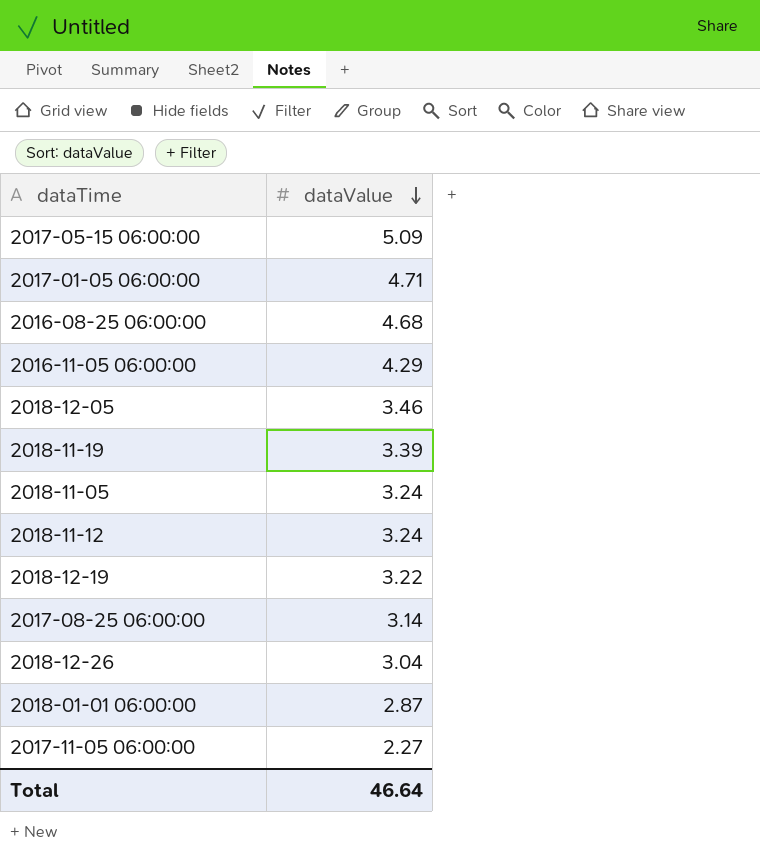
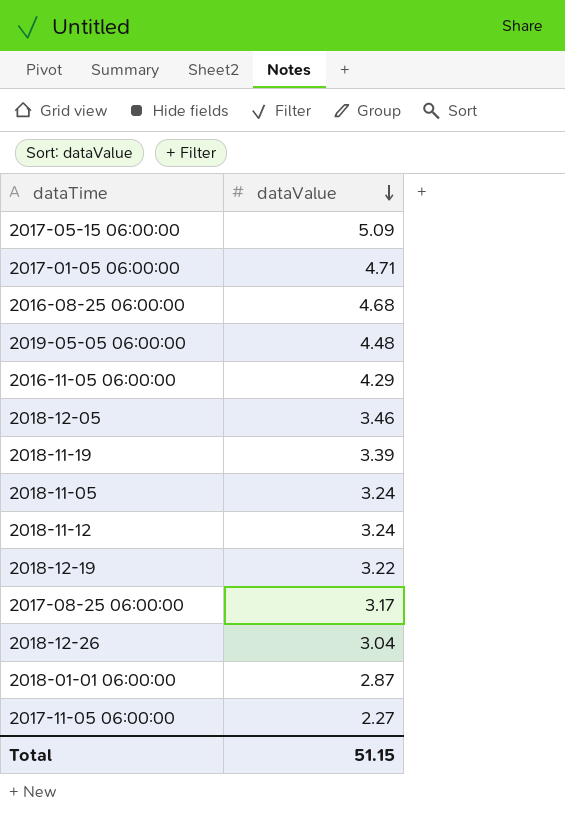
row 2019-05-05 06:00:00: none -> 4.48
2017-08-25 06:00:00 | dataValue: 3.14 -> 3.17
Total | dataValue: 46.64 -> 51.15

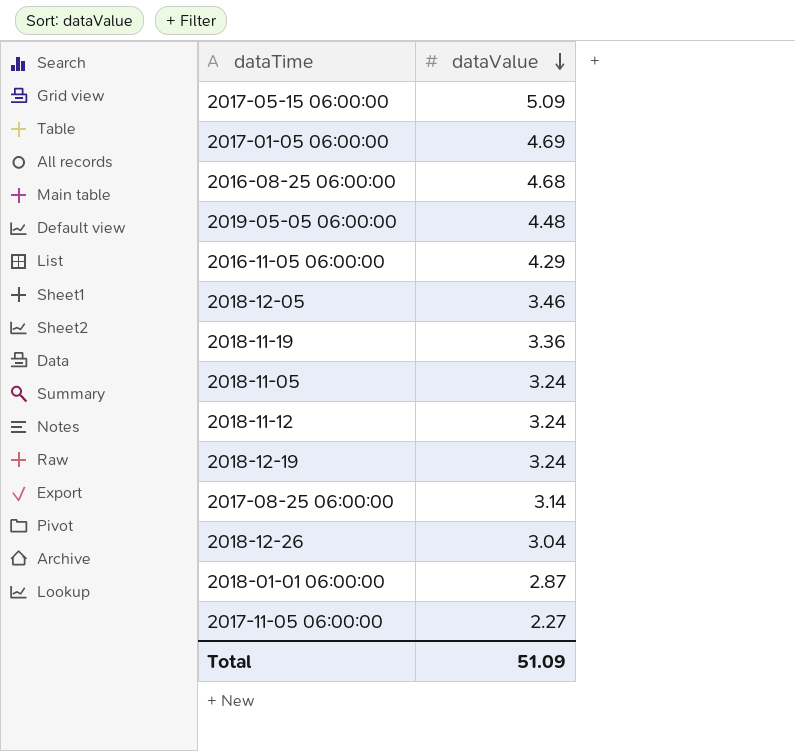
2017-01-05 06:00:00 | dataValue: 4.71 -> 4.69
2018-11-19 | dataValue: 3.39 -> 3.36
2018-12-19 | dataValue: 3.22 -> 3.24
2017-08-25 06:00:00 | dataValue: 3.17 -> 3.14
Total | dataValue: 51.15 -> 51.09

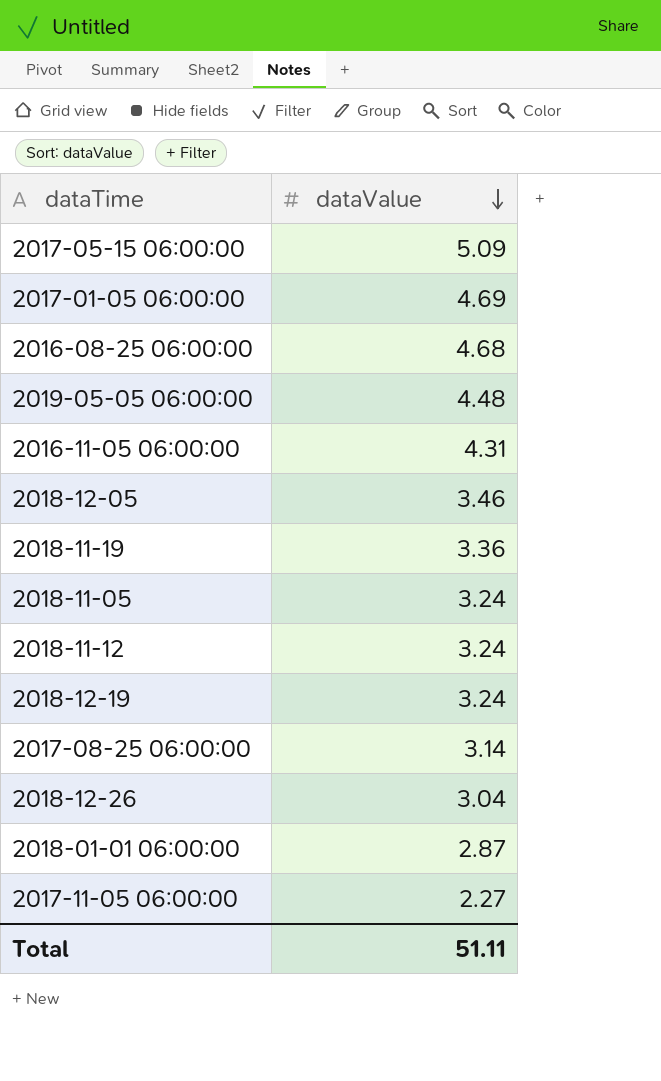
2016-11-05 06:00:00 | dataValue: 4.29 -> 4.31
Total | dataValue: 51.09 -> 51.11

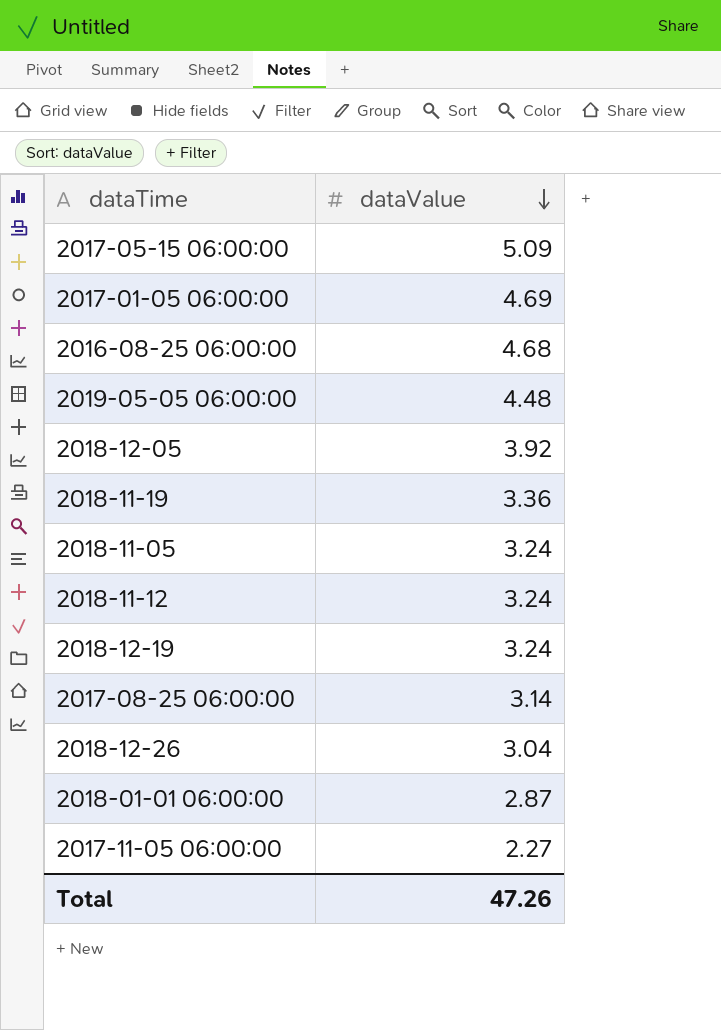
row 2016-11-05 06:00:00: 4.31 -> none
2018-12-05 | dataValue: 3.46 -> 3.92
Total | dataValue: 51.11 -> 47.26

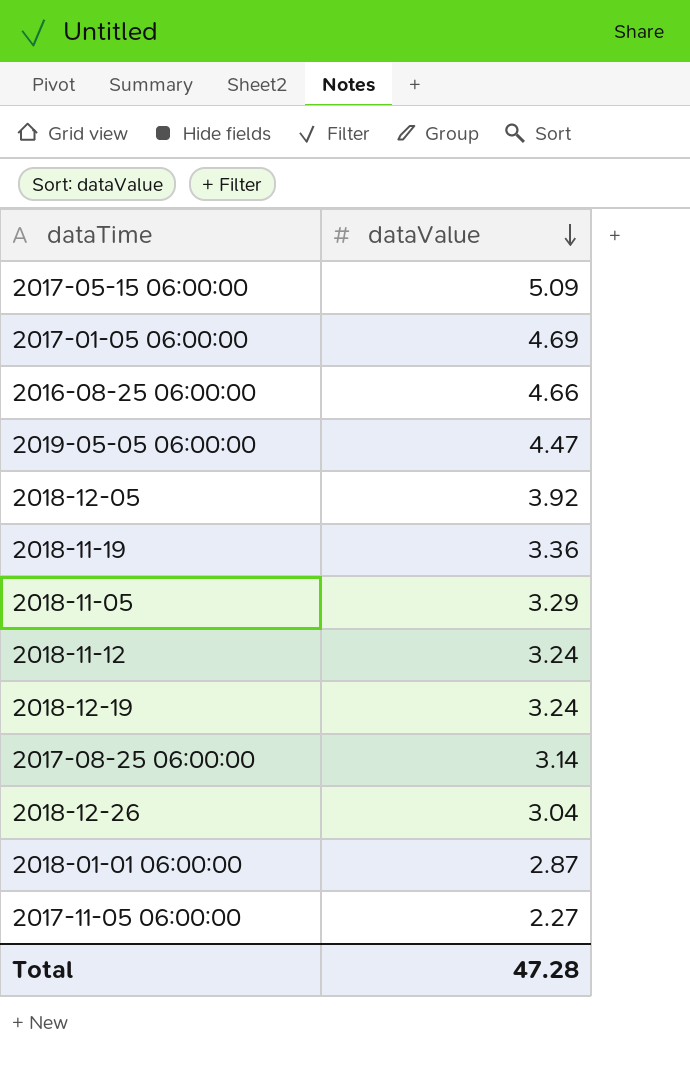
2016-08-25 06:00:00 | dataValue: 4.68 -> 4.66
2019-05-05 06:00:00 | dataValue: 4.48 -> 4.47
2018-11-05 | dataValue: 3.24 -> 3.29
Total | dataValue: 47.26 -> 47.28

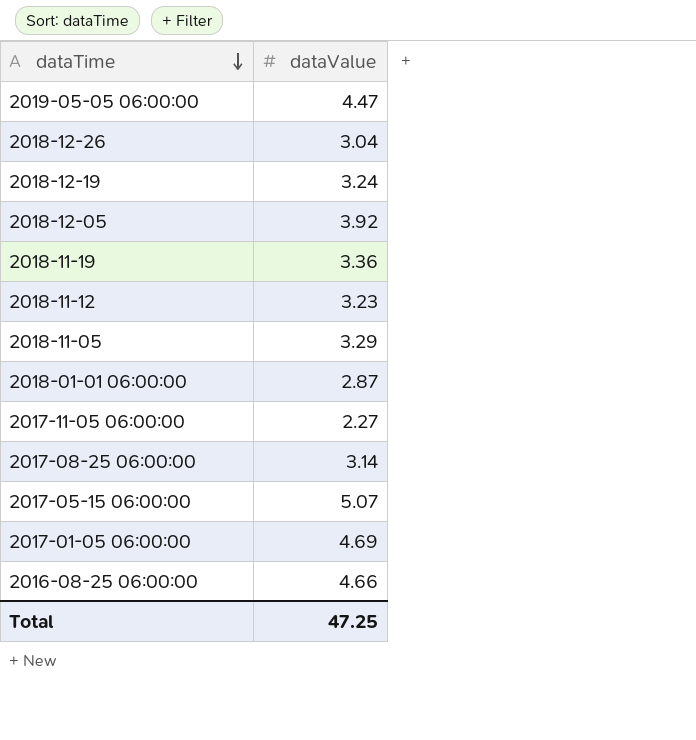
row order: dataValue descending -> dataTime descending
2018-11-12 | dataValue: 3.24 -> 3.23
2017-05-15 06:00:00 | dataValue: 5.09 -> 5.07
Total | dataValue: 47.28 -> 47.25

